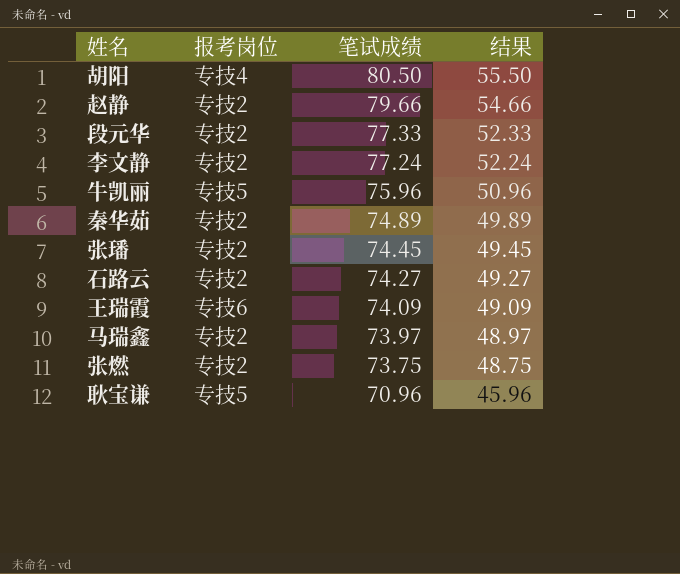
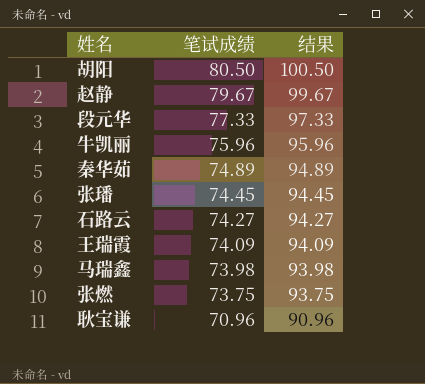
column 报考岗位 | position: 2 -> none
column 结果 | formula: [笔试成绩] - 25 -> [笔试成绩] + 20
row 李文静: 专技2 | 77.24 | 52.24 -> none
赵静 | 笔试成绩: 79.66 -> 79.67
马瑞鑫 | 笔试成绩: 73.97 -> 73.98

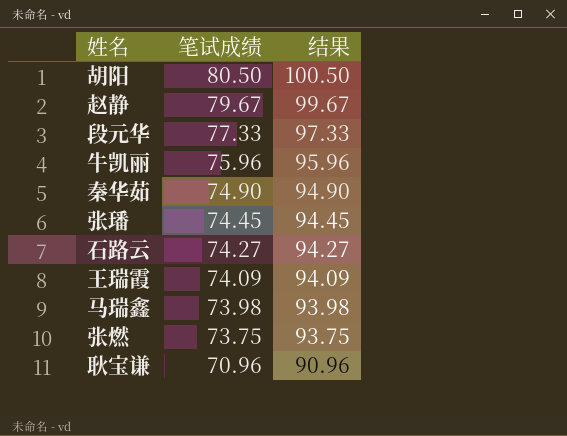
秦华茹 | 笔试成绩: 74.89 -> 74.90
秦华茹 | 结果: 94.89 -> 94.90

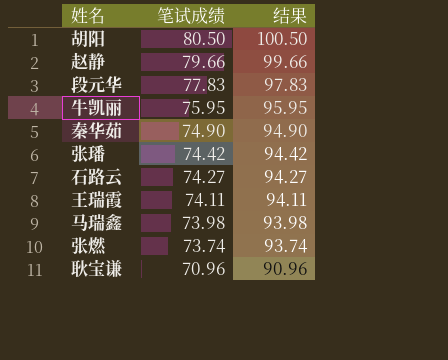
赵静 | 笔试成绩: 79.67 -> 79.66
赵静 | 结果: 99.67 -> 99.66
段元华 | 笔试成绩: 77.33 -> 77.83
段元华 | 结果: 97.33 -> 97.83
牛凯丽 | 笔试成绩: 75.96 -> 75.95
牛凯丽 | 结果: 95.96 -> 95.95
张璠 | 笔试成绩: 74.45 -> 74.42
张璠 | 结果: 94.45 -> 94.42
王瑞霞 | 笔试成绩: 74.09 -> 74.11
王瑞霞 | 结果: 94.09 -> 94.11
张燃 | 笔试成绩: 73.75 -> 73.74
张燃 | 结果: 93.75 -> 93.74

